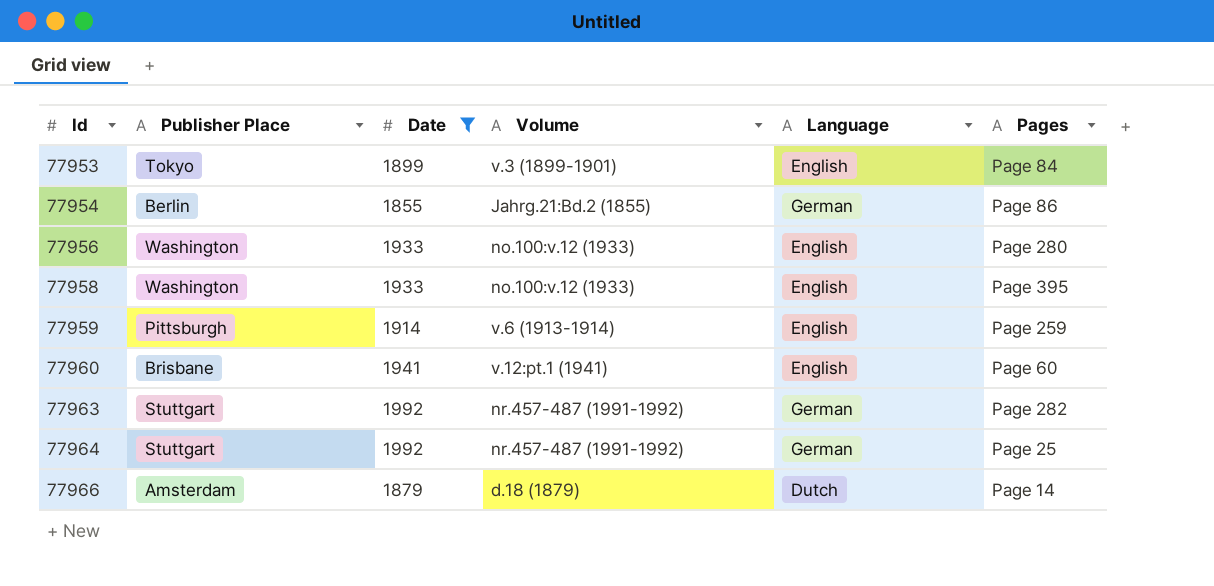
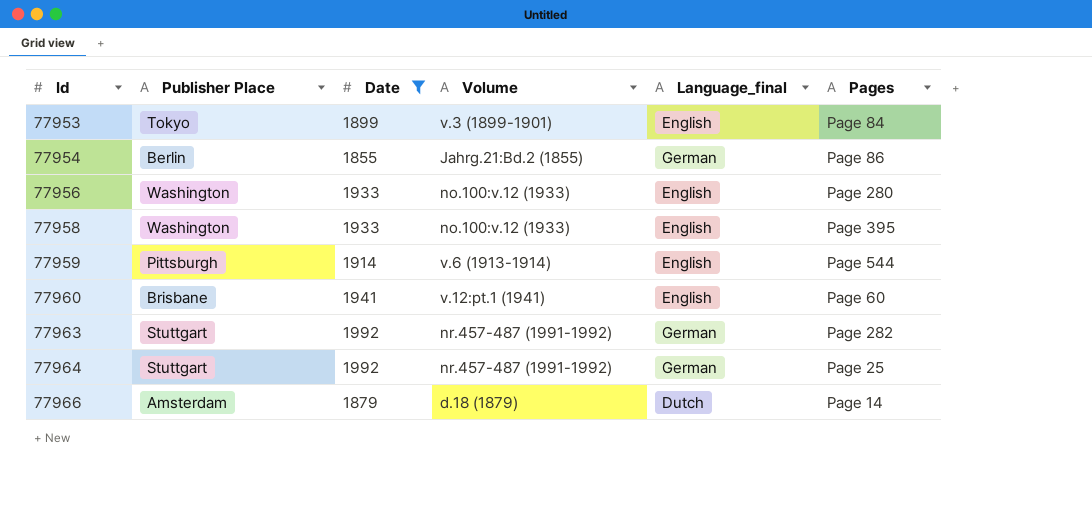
column name: Language -> Language_final
77959 | Pages: Page 259 -> Page 544

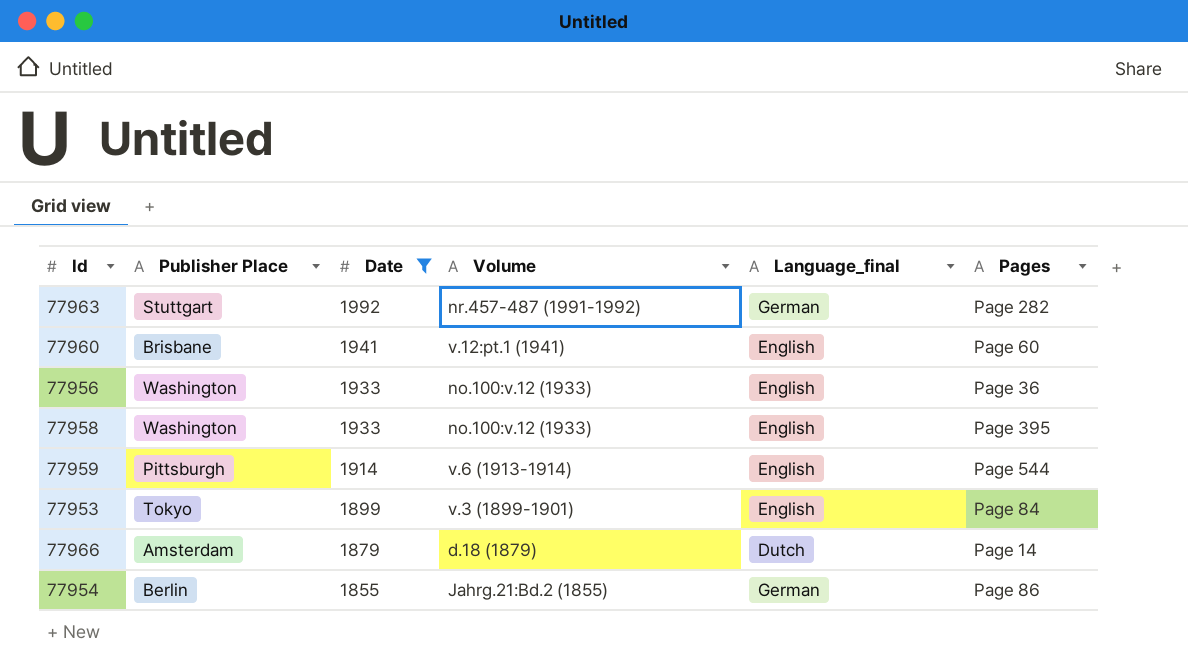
row order: Id ascending -> Date descending
row 77964: Stuttgart | 1992 | nr.457-487 (1991-1992) | German | Page 25 -> none
77956 | Pages: Page 280 -> Page 36

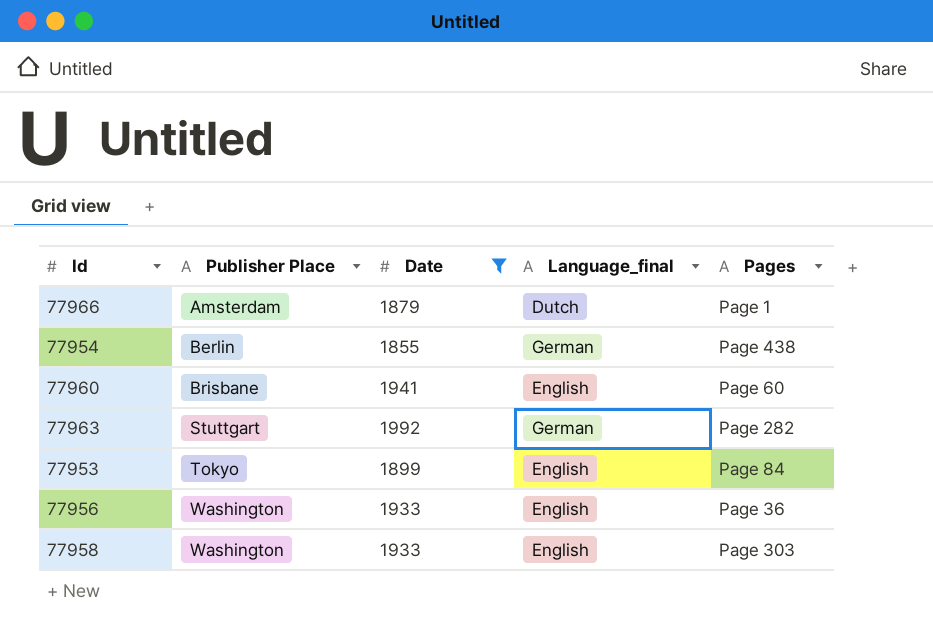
row order: Date descending -> Publisher Place ascending
column Volume | position: 4 -> none
row 77959: Pittsburgh | 1914 | v.6 (1913-1914) | English | Page 544 -> none
77966 | Pages: Page 14 -> Page 1
77954 | Pages: Page 86 -> Page 438
77958 | Pages: Page 395 -> Page 303

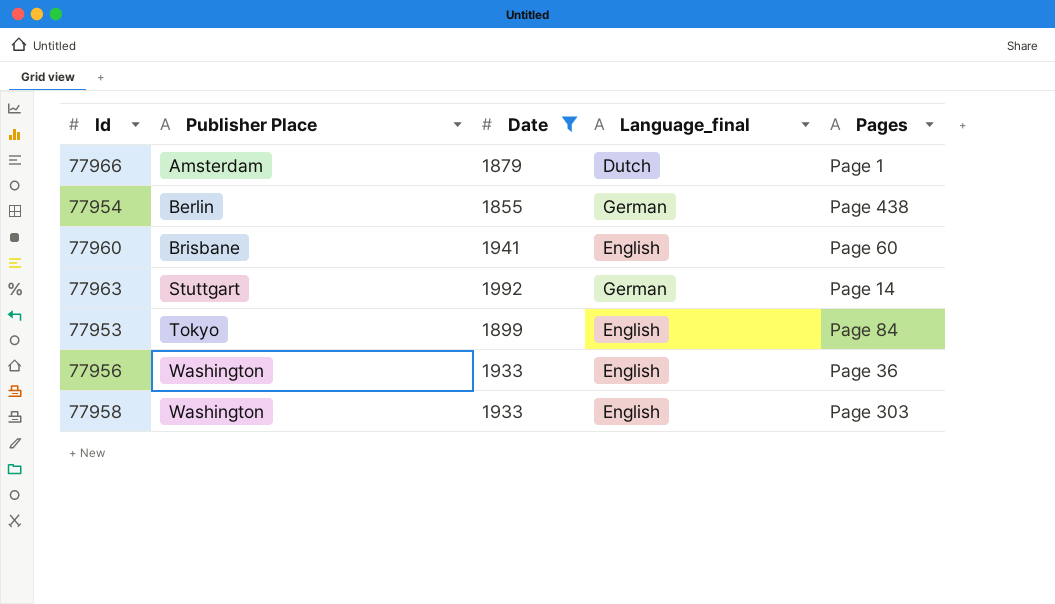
77963 | Pages: Page 282 -> Page 14

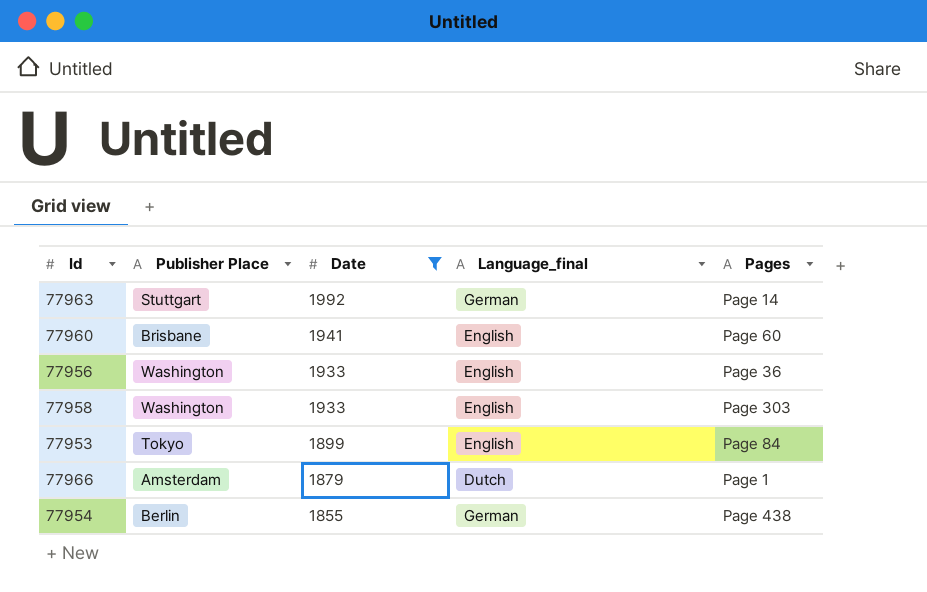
row order: Publisher Place ascending -> Date descending

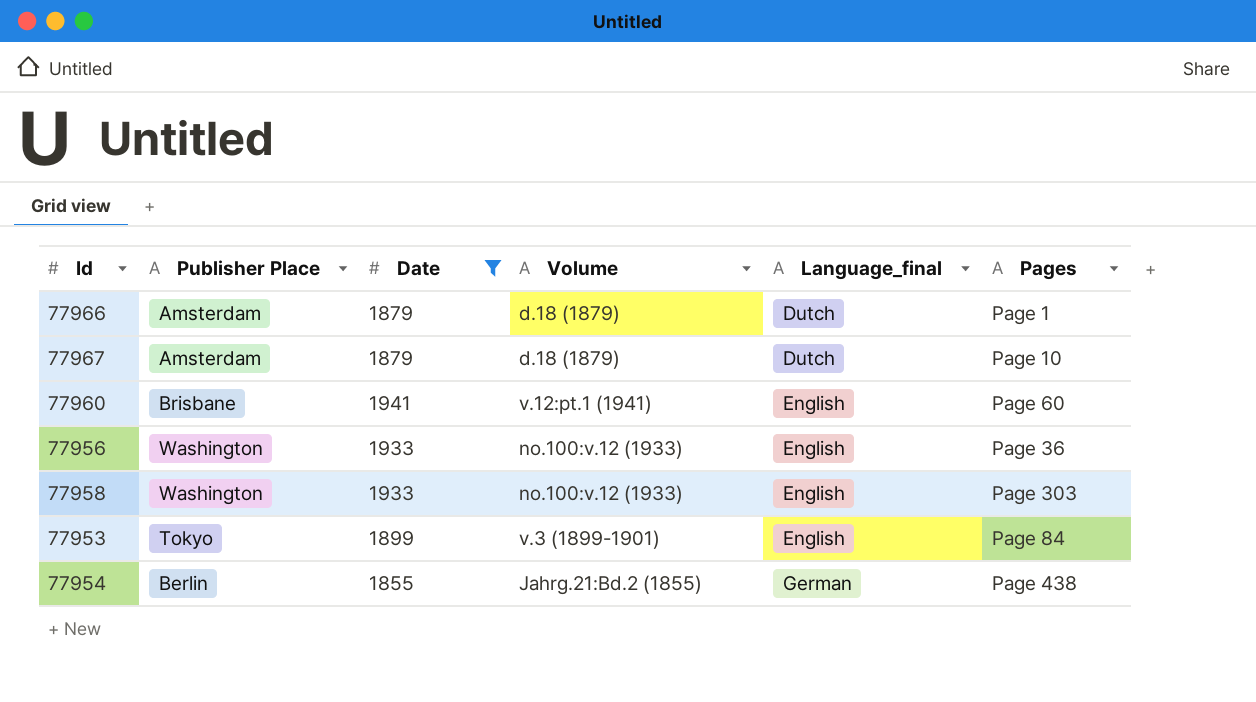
row order: Date descending -> Language_final ascending
column Volume | position: none -> 4
row 77963: Stuttgart | 1992 | German | Page 14 -> none
row 77967: none -> Amsterdam | 1879 | d.18 (1879) | Dutch | Page 10

